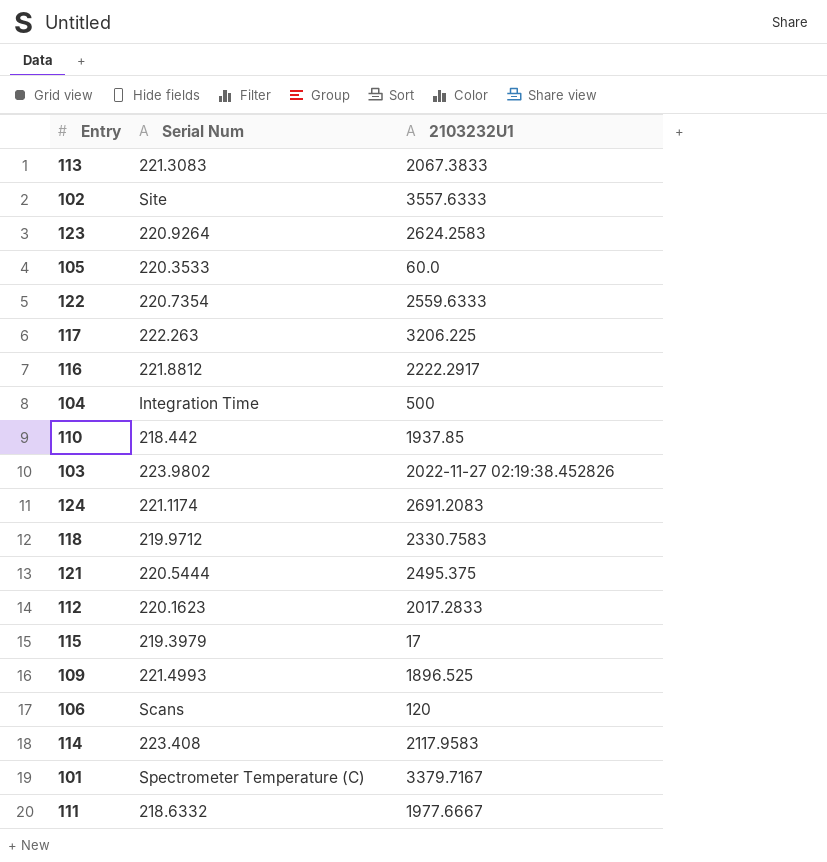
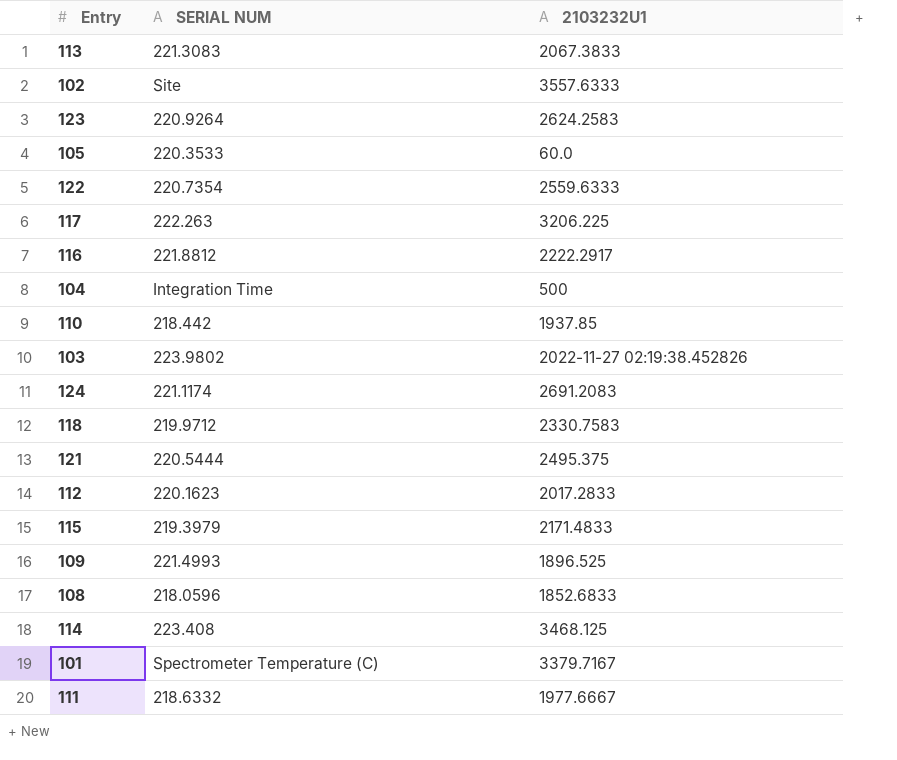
column name: Serial Num -> SERIAL NUM
row 106: Scans | 120 -> none
115 | 2103232U1: 17 -> 2171.4833
row 108: none -> 218.0596 | 1852.6833
114 | 2103232U1: 2117.9583 -> 3468.125

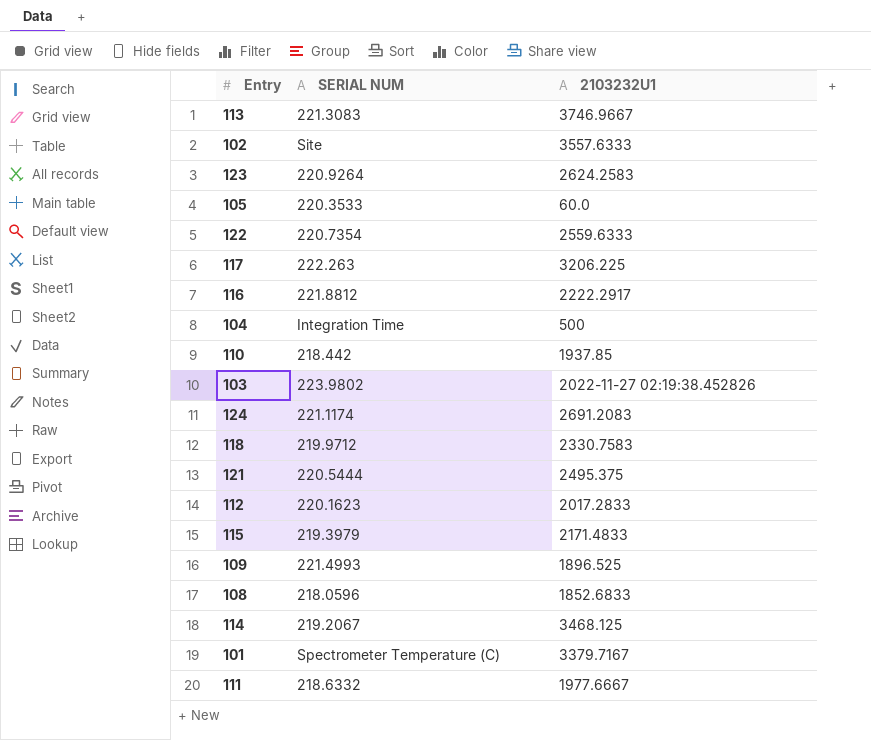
113 | 2103232U1: 2067.3833 -> 3746.9667
114 | SERIAL NUM: 223.408 -> 219.2067

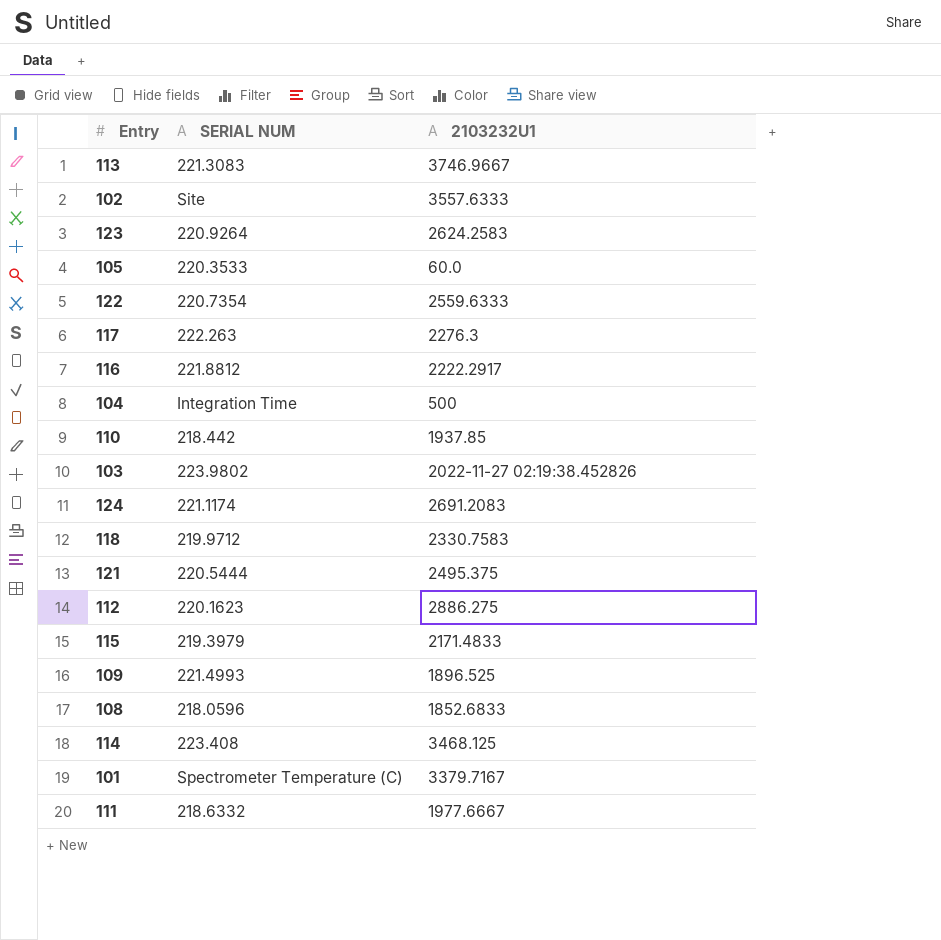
117 | 2103232U1: 3206.225 -> 2276.3
112 | 2103232U1: 2017.2833 -> 2886.275
114 | SERIAL NUM: 219.2067 -> 223.408

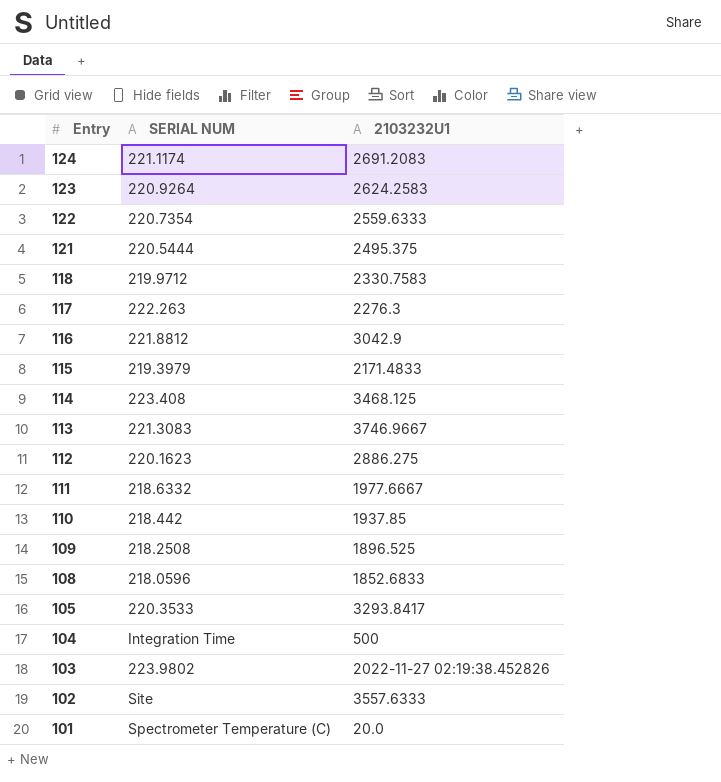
row order: none -> Entry descending
116 | 2103232U1: 2222.2917 -> 3042.9
109 | SERIAL NUM: 221.4993 -> 218.2508
105 | 2103232U1: 60.0 -> 3293.8417
101 | 2103232U1: 3379.7167 -> 20.0

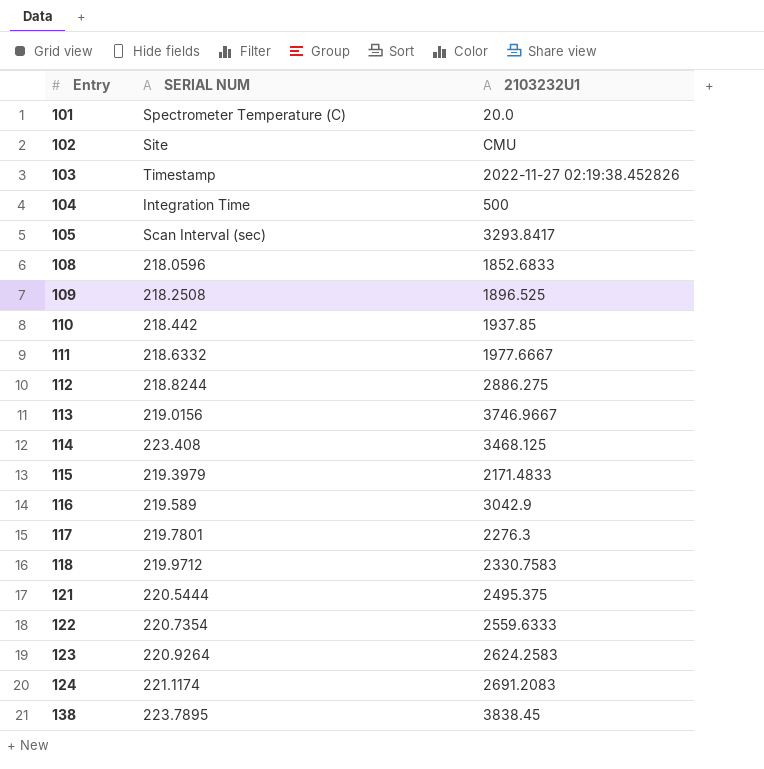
row order: Entry descending -> Entry ascending
102 | 2103232U1: 3557.6333 -> CMU
103 | SERIAL NUM: 223.9802 -> Timestamp
105 | SERIAL NUM: 220.3533 -> Scan Interval (sec)
112 | SERIAL NUM: 220.1623 -> 218.8244
113 | SERIAL NUM: 221.3083 -> 219.0156
116 | SERIAL NUM: 221.8812 -> 219.589
117 | SERIAL NUM: 222.263 -> 219.7801
row 138: none -> 223.7895 | 3838.45

